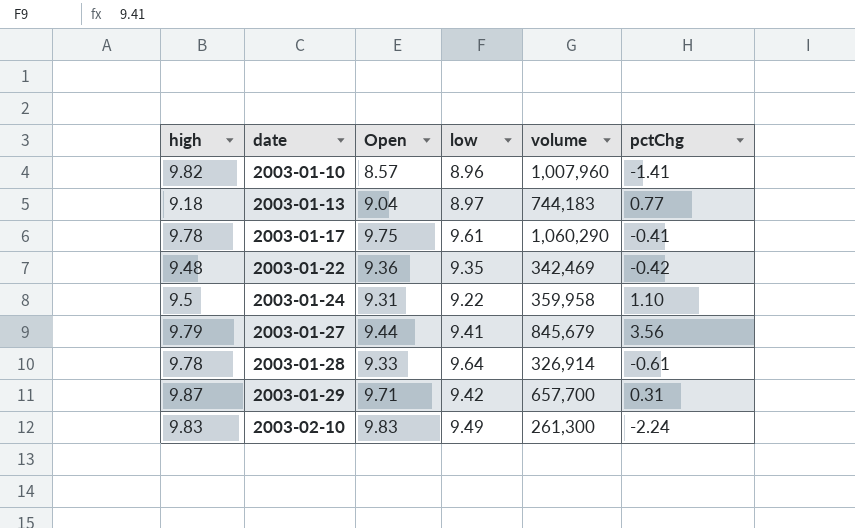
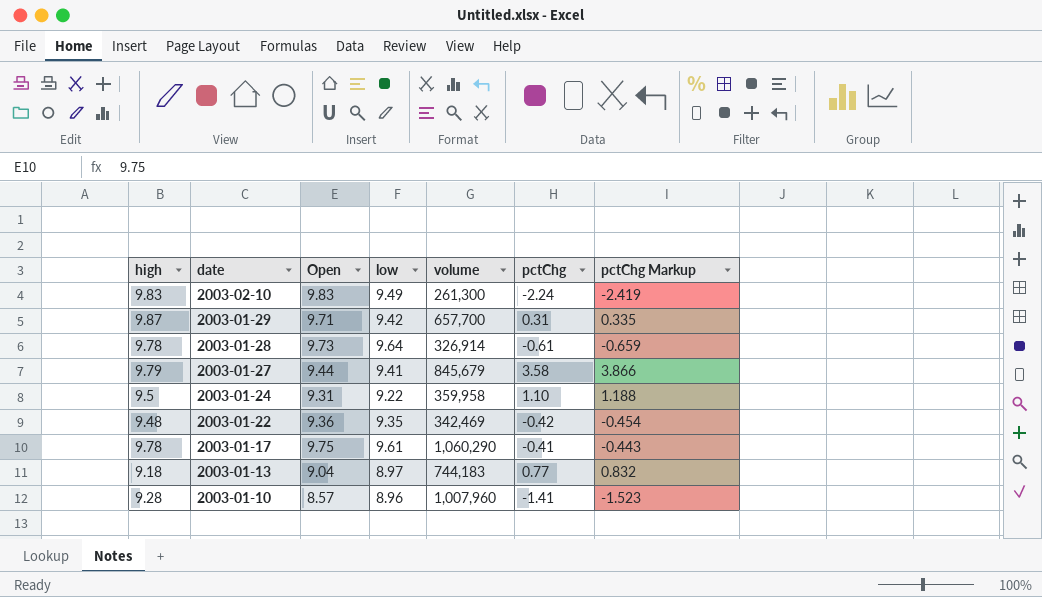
row order: date ascending -> date descending
column pctChg Markup | formula: none -> [pctChg] * 1.08
2003-01-28 | Open: 9.33 -> 9.73
2003-01-27 | pctChg: 3.56 -> 3.58
2003-01-10 | high: 9.82 -> 9.28

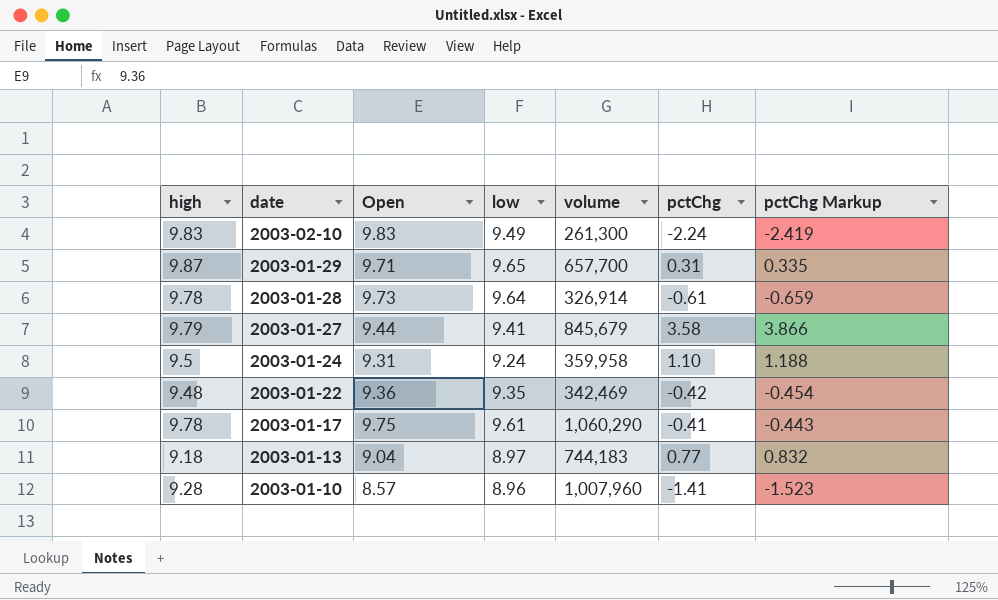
2003-01-29 | low: 9.42 -> 9.65
2003-01-24 | low: 9.22 -> 9.24

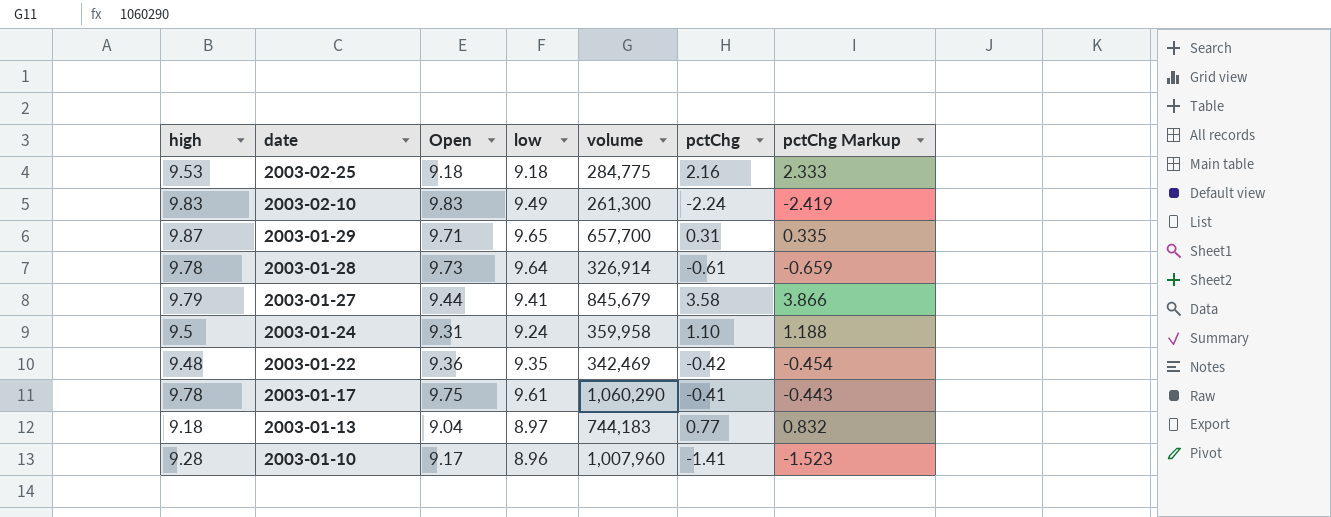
row 2003-02-25: none -> 9.53 | 9.18 | 9.18 | 284,775 | 2.16 | 2.333
2003-01-10 | Open: 8.57 -> 9.17

